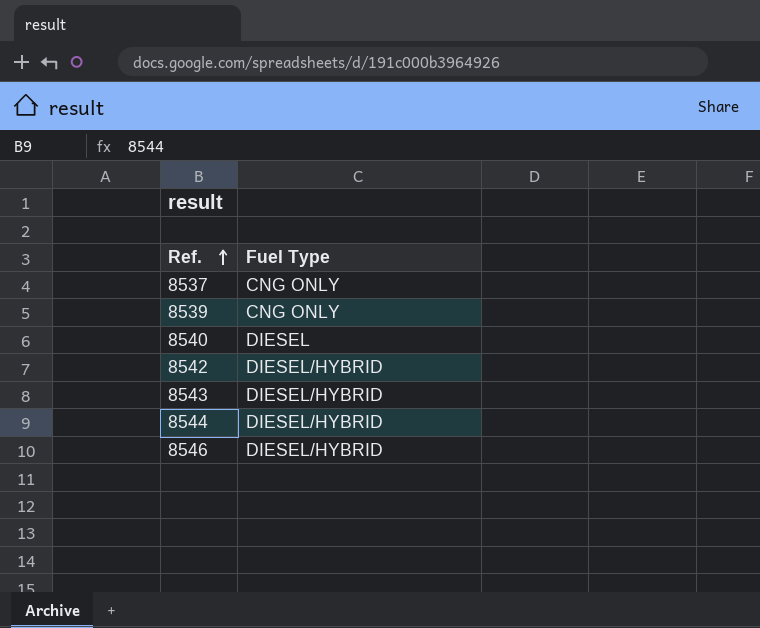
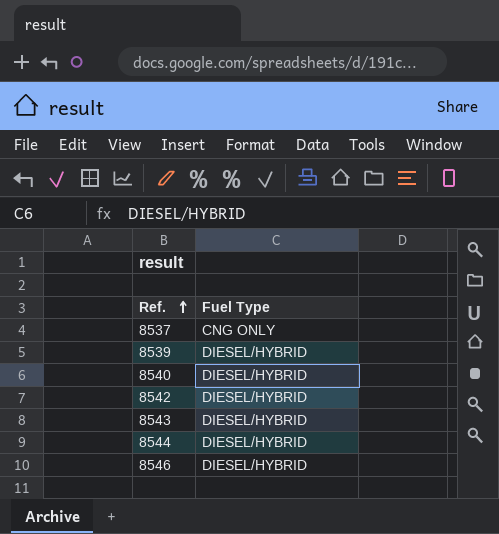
8539 | Fuel Type: CNG ONLY -> DIESEL/HYBRID
8540 | Fuel Type: DIESEL -> DIESEL/HYBRID

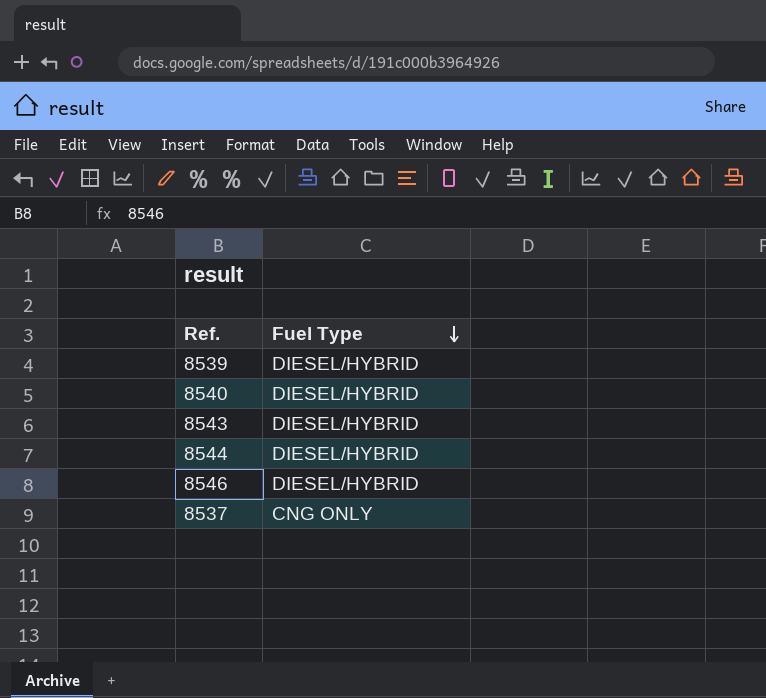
row order: Ref. ascending -> Fuel Type descending
row 8542: DIESEL/HYBRID -> none

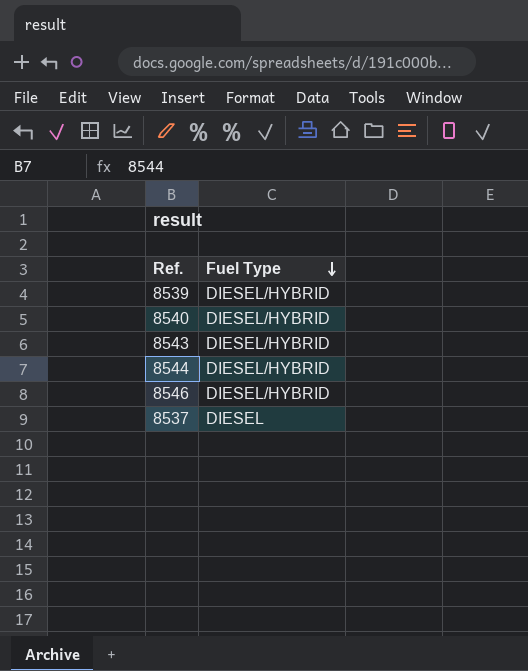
8537 | Fuel Type: CNG ONLY -> DIESEL

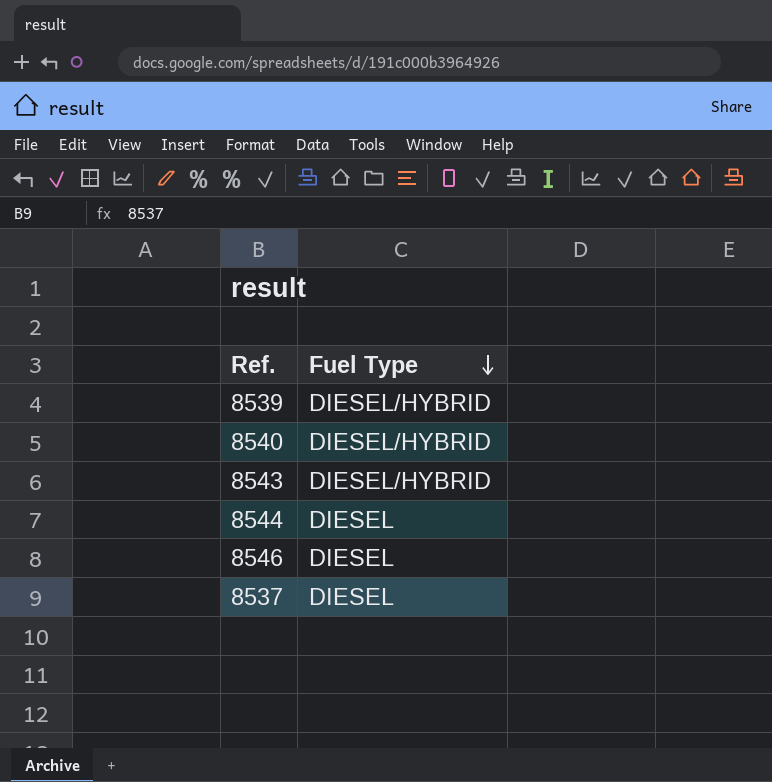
8544 | Fuel Type: DIESEL/HYBRID -> DIESEL
8546 | Fuel Type: DIESEL/HYBRID -> DIESEL

